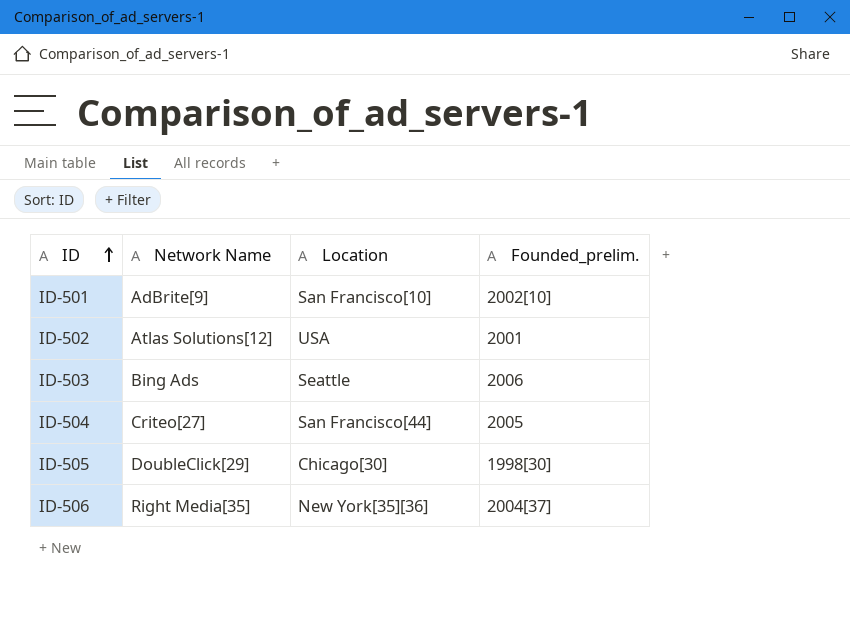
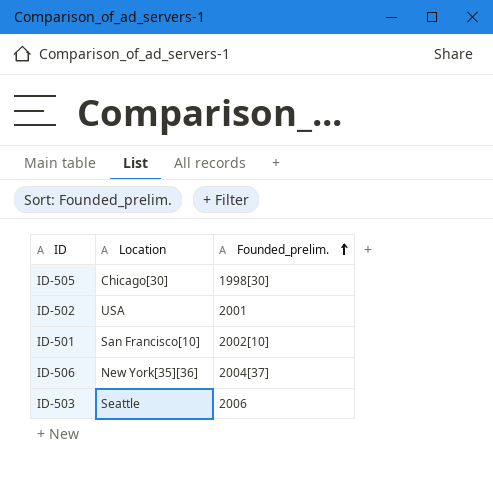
row order: ID ascending -> Founded_prelim. ascending
column Network Name | position: 2 -> none
row ID-504: Criteo[27] | San Francisco[44] | 2005 -> none

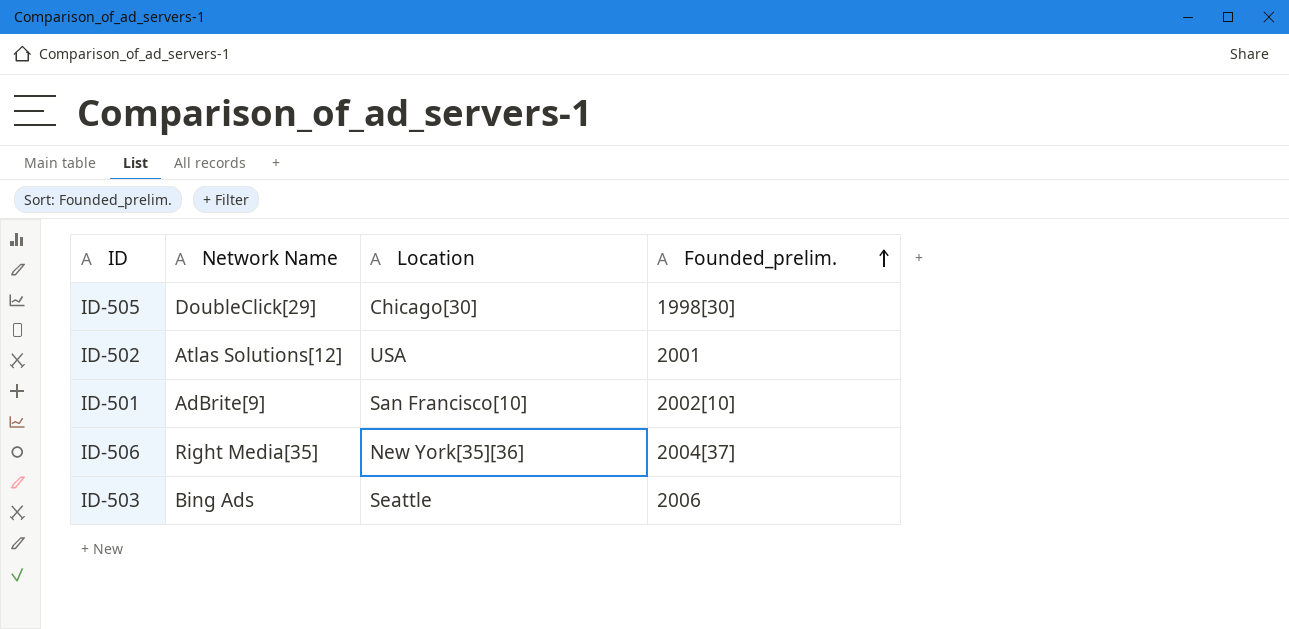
column Network Name | position: none -> 2

